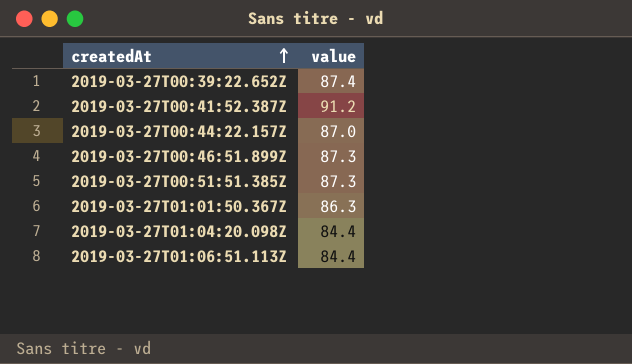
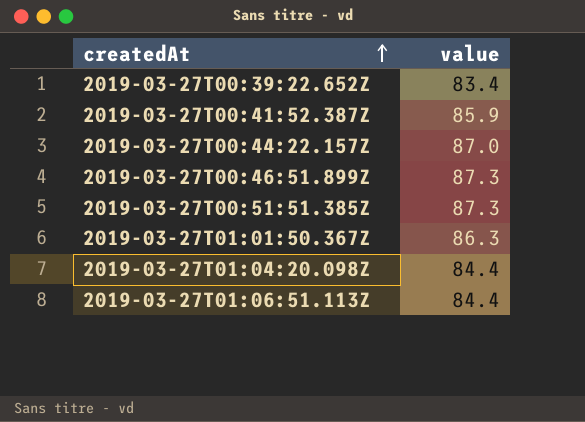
2019-03-27T00:39:22.652Z | value: 87.4 -> 83.4
2019-03-27T00:41:52.387Z | value: 91.2 -> 85.9

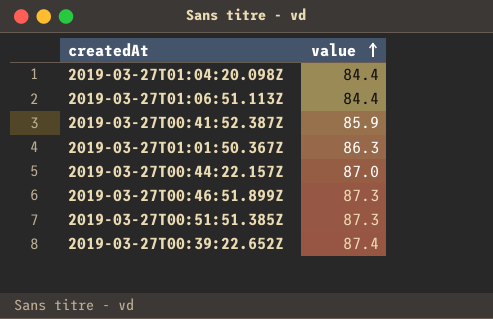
row order: createdAt ascending -> value ascending
2019-03-27T00:39:22.652Z | value: 83.4 -> 87.4

